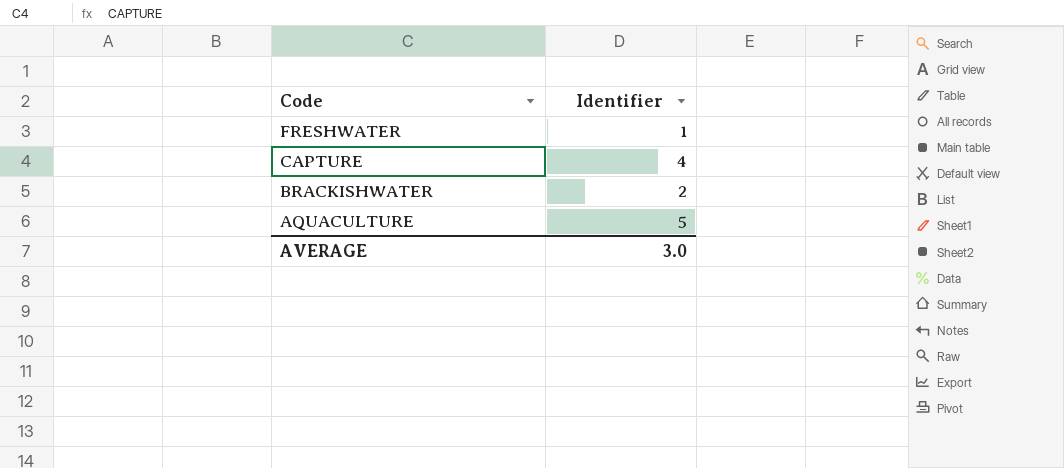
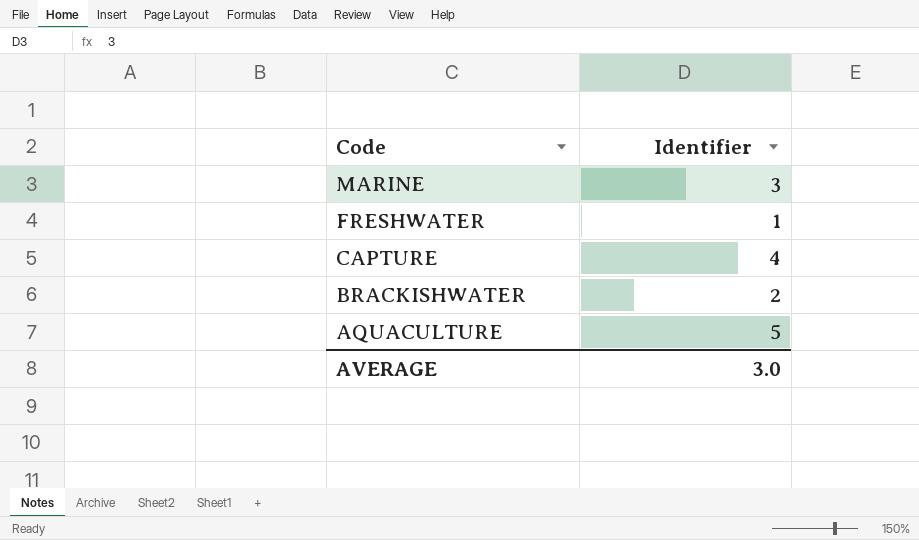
row MARINE: none -> 3

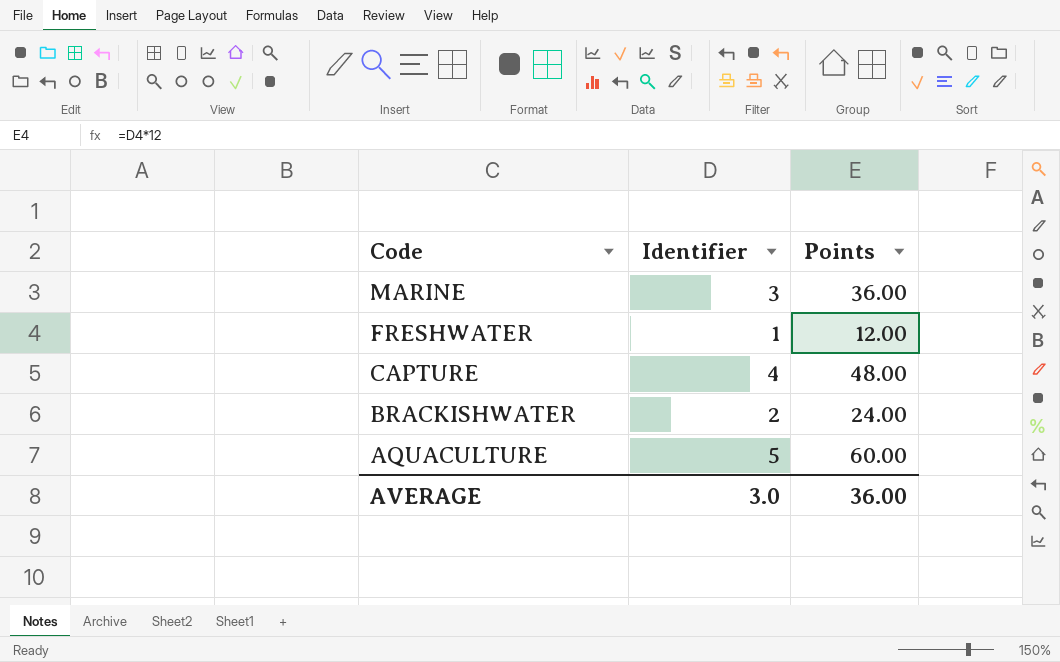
column Points | formula: none -> [Identifier] * 12

